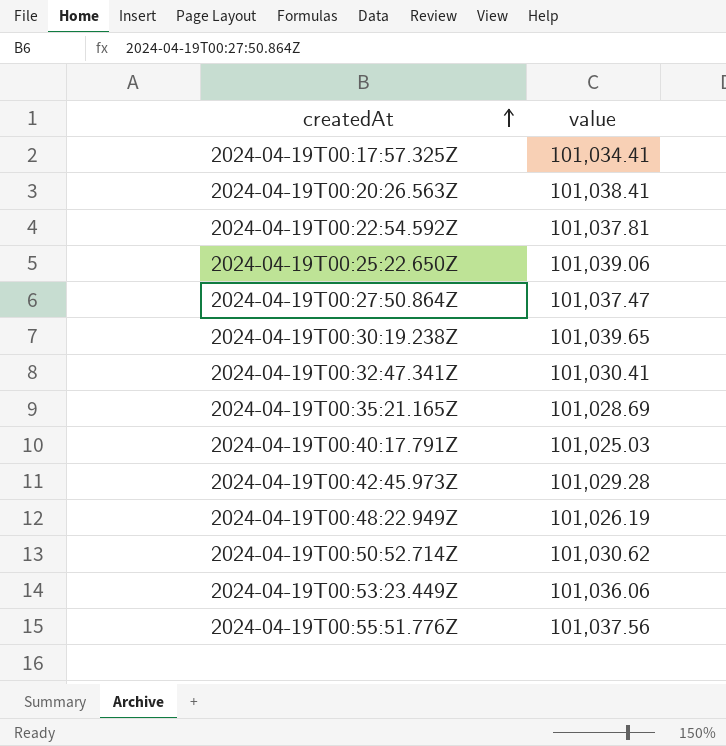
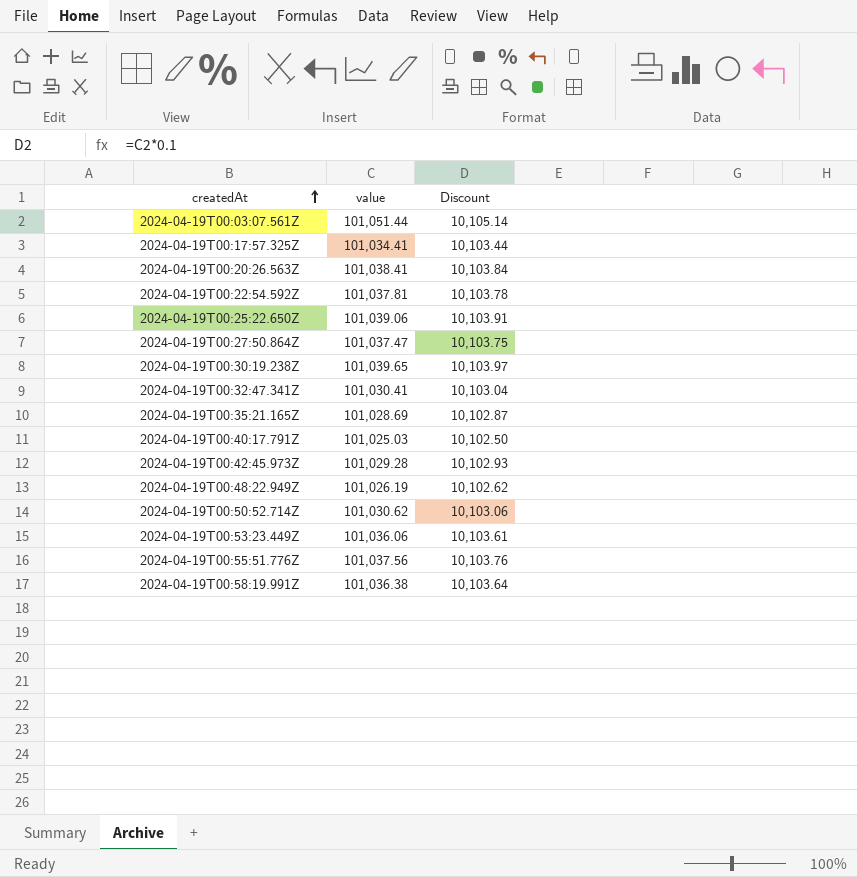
column Discount | formula: none -> [value] * 0.1
row 2024-04-19T00:03:07.561Z: none -> 101,051.44 | 10,105.14
row 2024-04-19T00:58:19.991Z: none -> 101,036.38 | 10,103.64

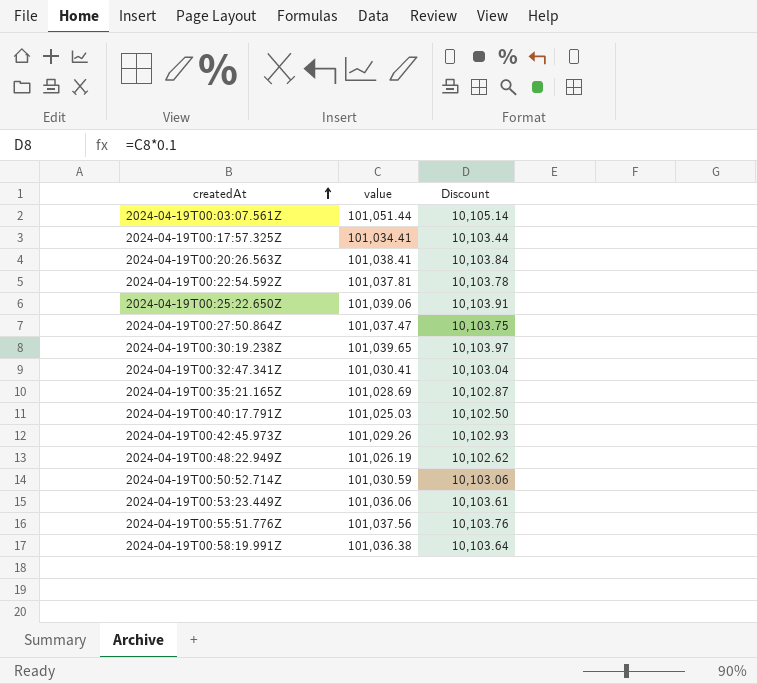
2024-04-19T00:42:45.973Z | value: 101,029.28 -> 101,029.26
2024-04-19T00:50:52.714Z | value: 101,030.62 -> 101,030.59

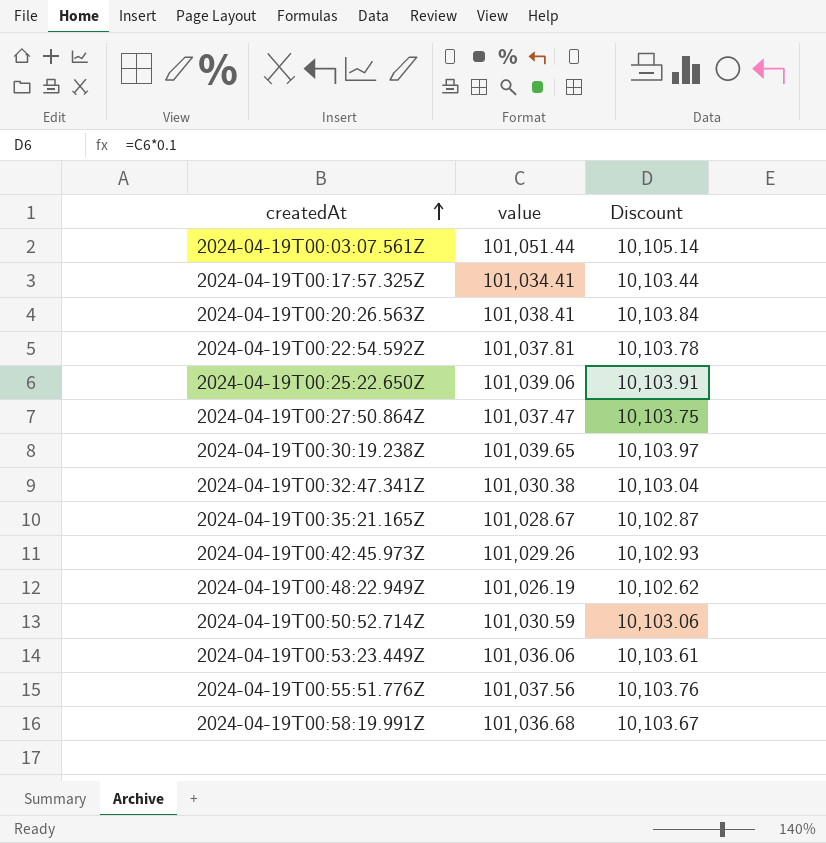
row 2024-04-19T00:40:17.791Z: 101,025.03 | 10,102.50 -> none
2024-04-19T00:32:47.341Z | value: 101,030.41 -> 101,030.38
2024-04-19T00:35:21.165Z | value: 101,028.69 -> 101,028.67
2024-04-19T00:58:19.991Z | value: 101,036.38 -> 101,036.68
2024-04-19T00:58:19.991Z | Discount: 10,103.64 -> 10,103.67

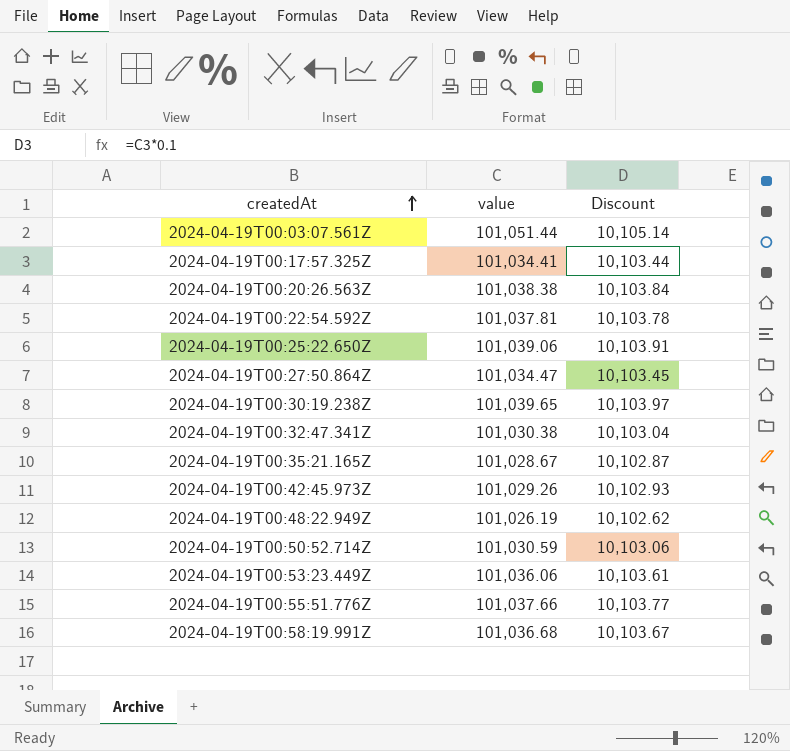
2024-04-19T00:20:26.563Z | value: 101,038.41 -> 101,038.38
2024-04-19T00:27:50.864Z | value: 101,037.47 -> 101,034.47
2024-04-19T00:27:50.864Z | Discount: 10,103.75 -> 10,103.45
2024-04-19T00:55:51.776Z | value: 101,037.56 -> 101,037.66
2024-04-19T00:55:51.776Z | Discount: 10,103.76 -> 10,103.77

